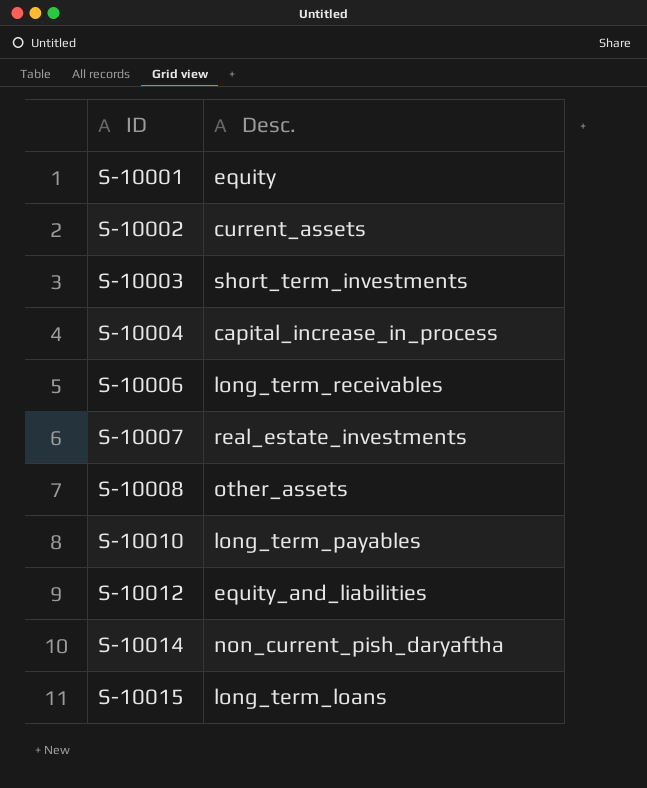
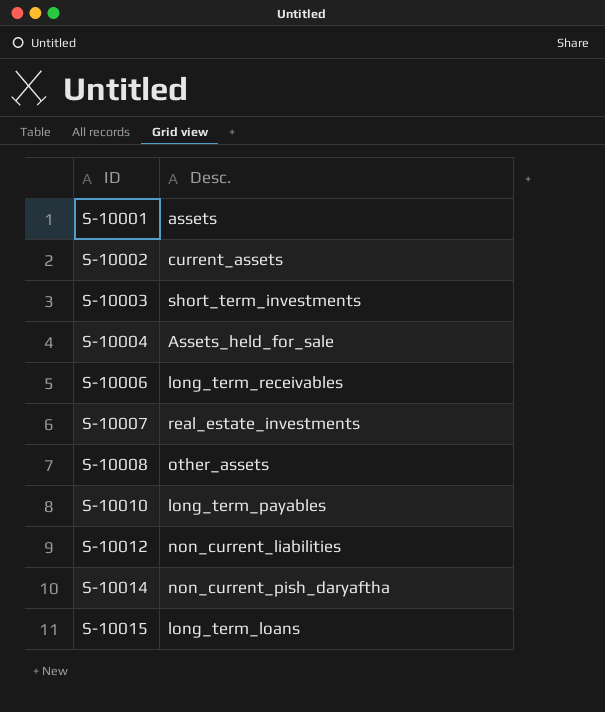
S-10001 | Desc.: equity -> assets
S-10004 | Desc.: capital_increase_in_process -> Assets_held_for_sale
S-10012 | Desc.: equity_and_liabilities -> non_current_liabilities

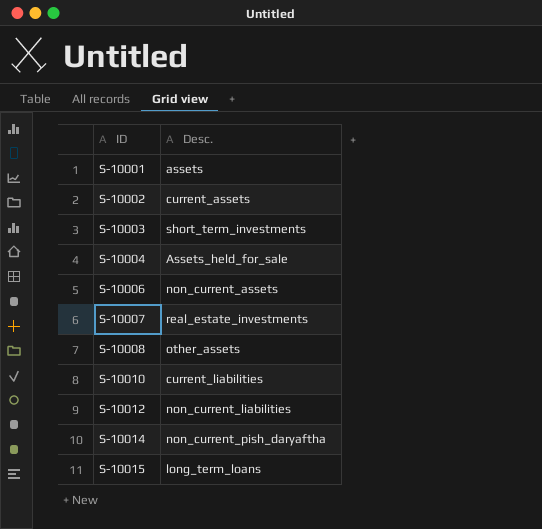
S-10006 | Desc.: long_term_receivables -> non_current_assets
S-10010 | Desc.: long_term_payables -> current_liabilities

